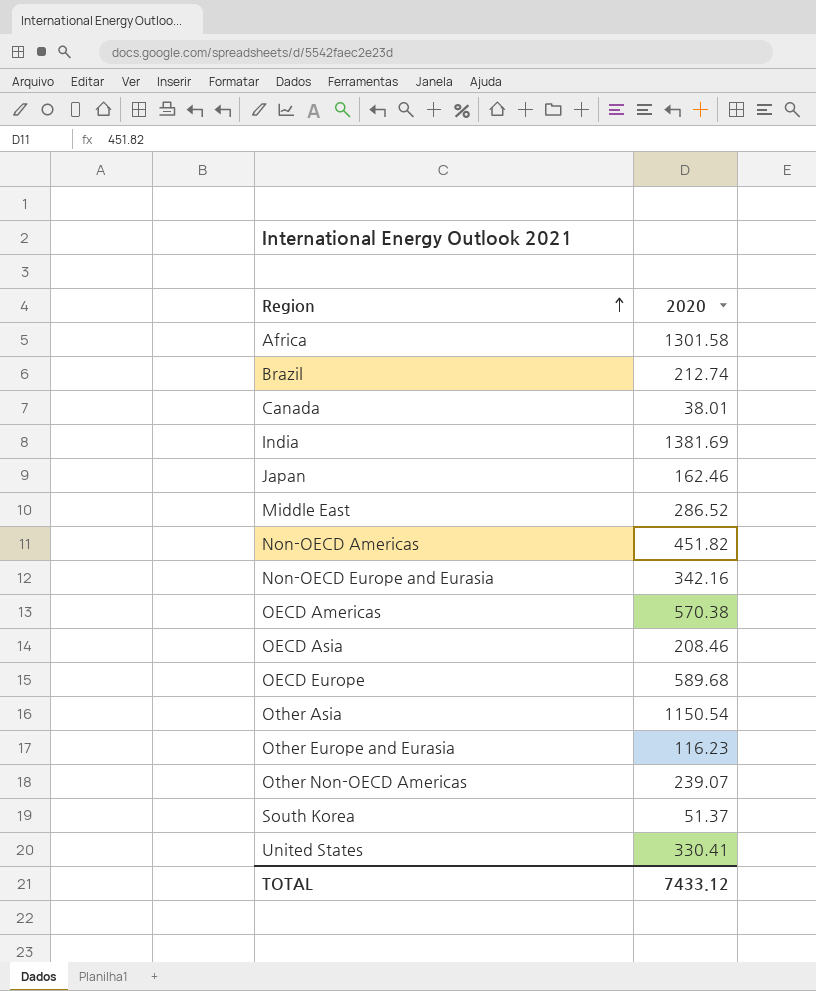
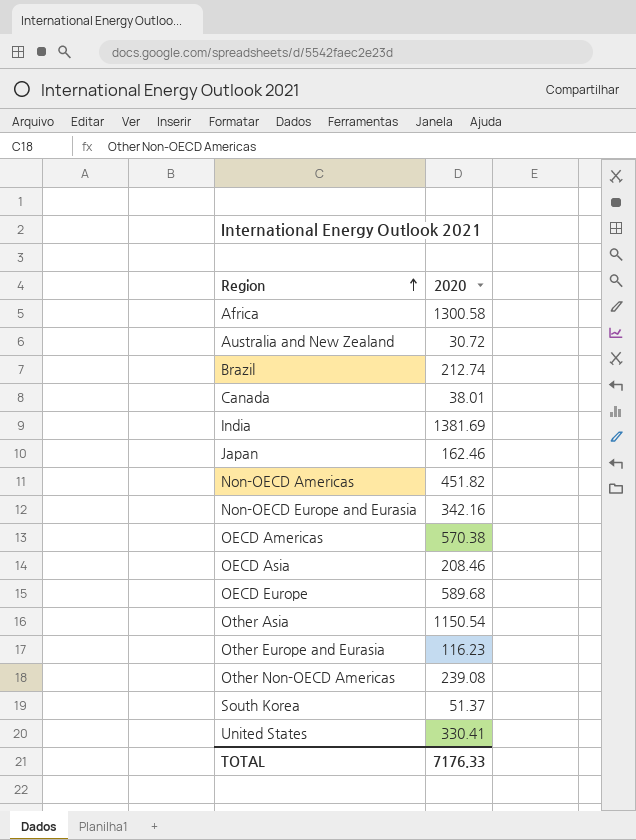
row Middle East: 286.52 -> none
Africa | 2020: 1301.58 -> 1300.58
row Australia and New Zealand: none -> 30.72
Other Non-OECD Americas | 2020: 239.07 -> 239.08
TOTAL | 2020: 7433.12 -> 7176.33

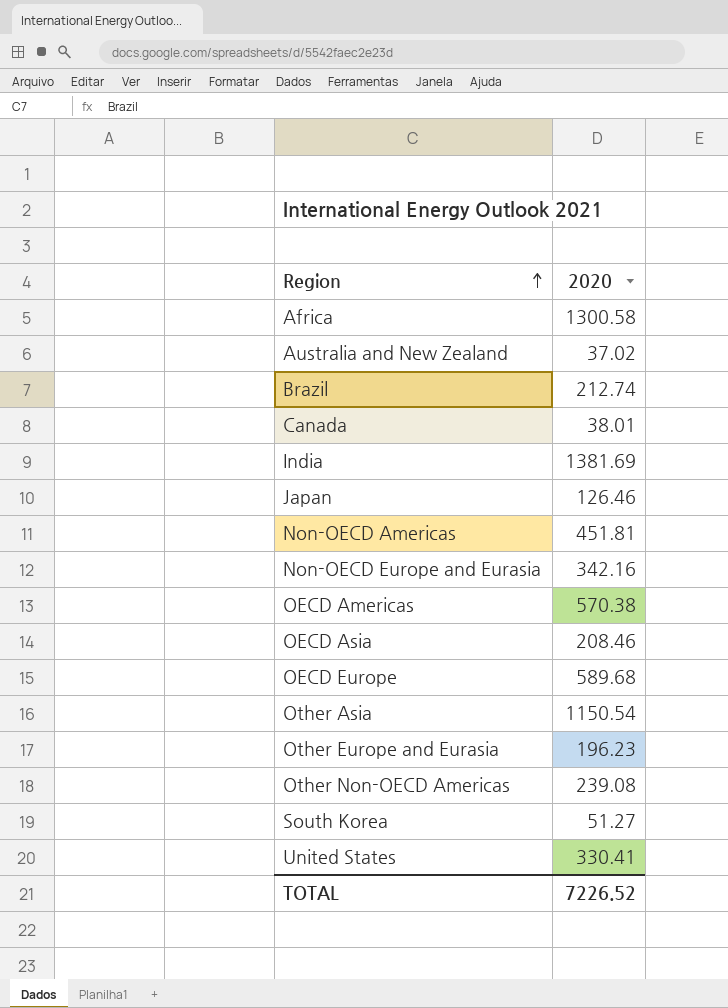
Australia and New Zealand | 2020: 30.72 -> 37.02
Japan | 2020: 162.46 -> 126.46
Non-OECD Americas | 2020: 451.82 -> 451.81
Other Europe and Eurasia | 2020: 116.23 -> 196.23
South Korea | 2020: 51.37 -> 51.27
TOTAL | 2020: 7176.33 -> 7226.52

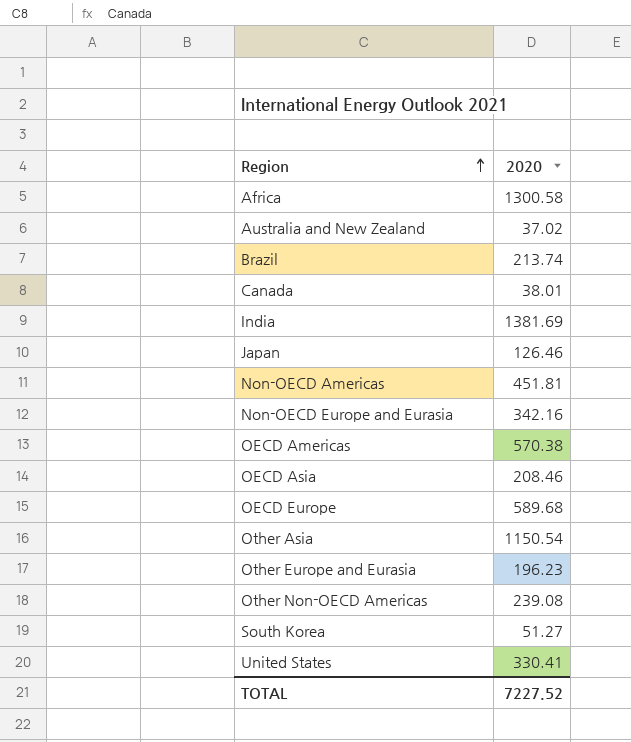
Brazil | 2020: 212.74 -> 213.74
TOTAL | 2020: 7226.52 -> 7227.52

